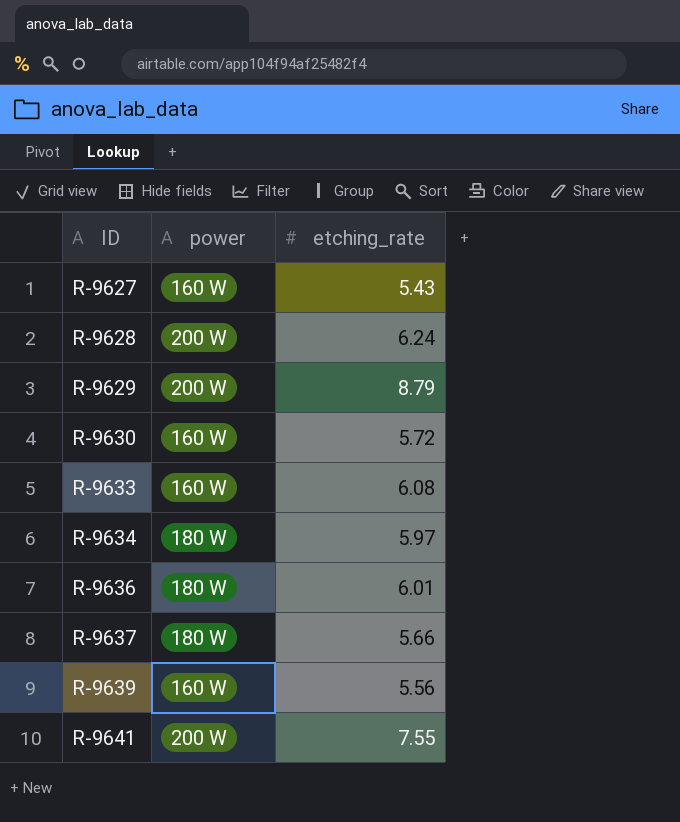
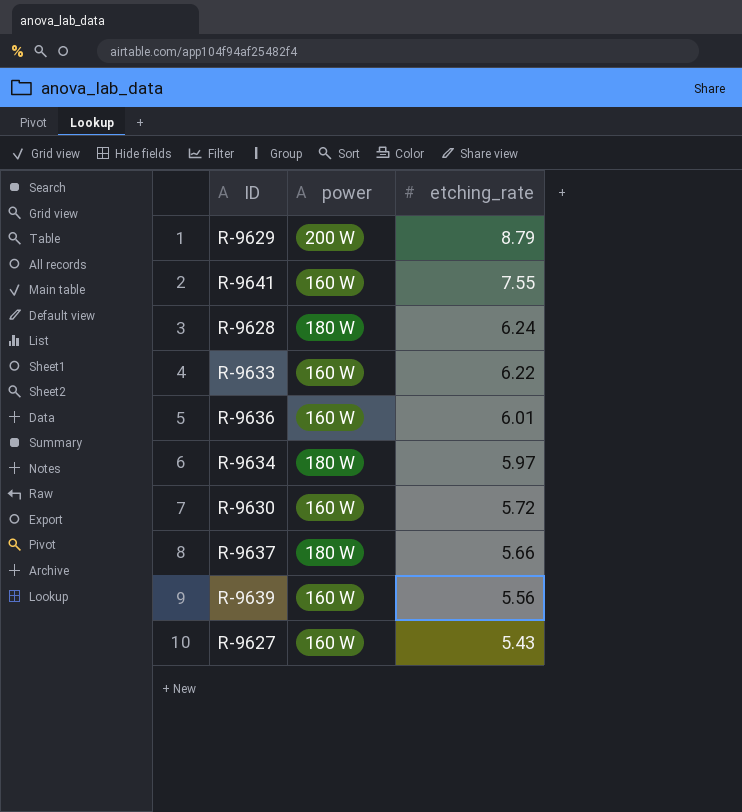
row order: ID ascending -> etching_rate descending
R-9641 | power: 200 W -> 160 W
R-9628 | power: 200 W -> 180 W
R-9633 | etching_rate: 6.08 -> 6.22
R-9636 | power: 180 W -> 160 W

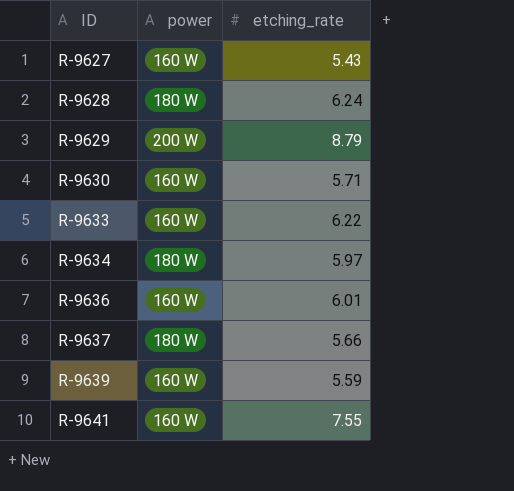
row order: etching_rate descending -> ID ascending
R-9630 | etching_rate: 5.72 -> 5.71
R-9639 | etching_rate: 5.56 -> 5.59

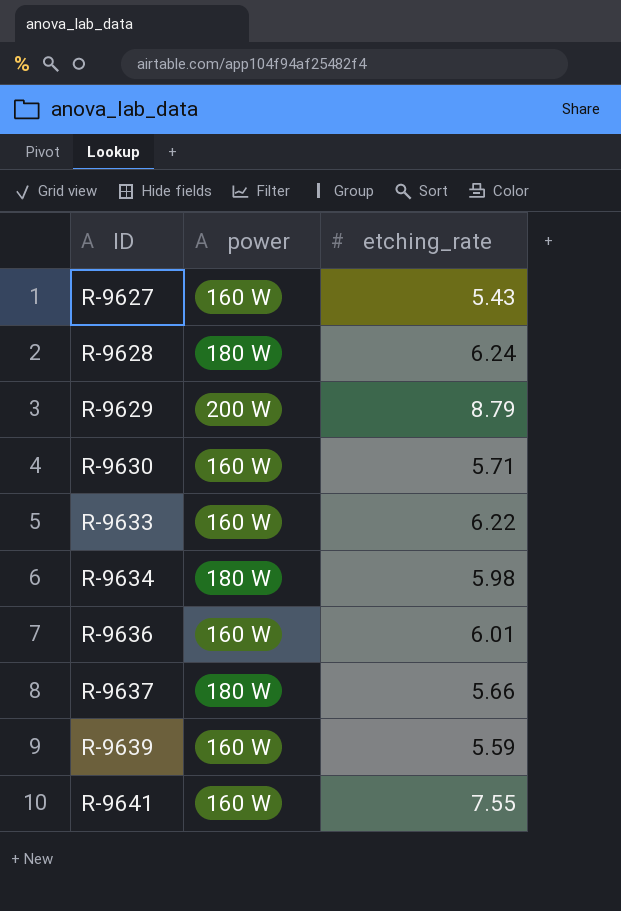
R-9634 | etching_rate: 5.97 -> 5.98

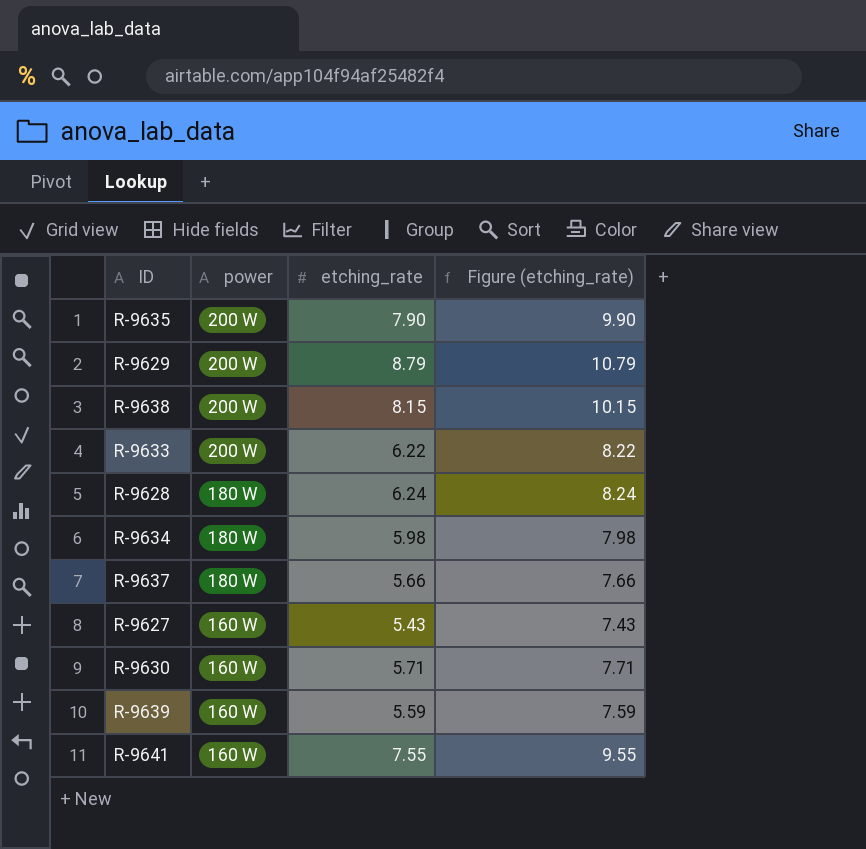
row order: ID ascending -> power descending
column Figure (etching_rate) | formula: none -> [etching_rate] + 2
row R-9636: 160 W | 6.01 -> none
row R-9635: none -> 200 W | 7.90 | 9.90
row R-9638: none -> 200 W | 8.15 | 10.15
R-9633 | power: 160 W -> 200 W

